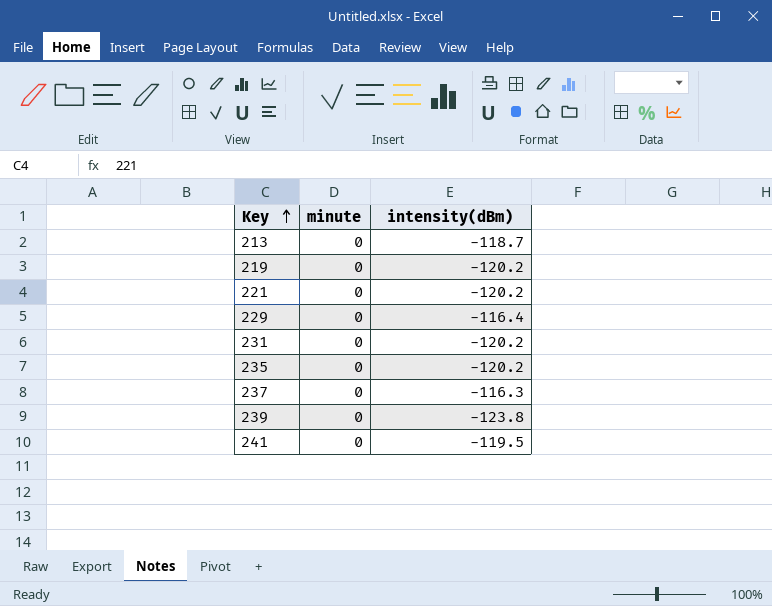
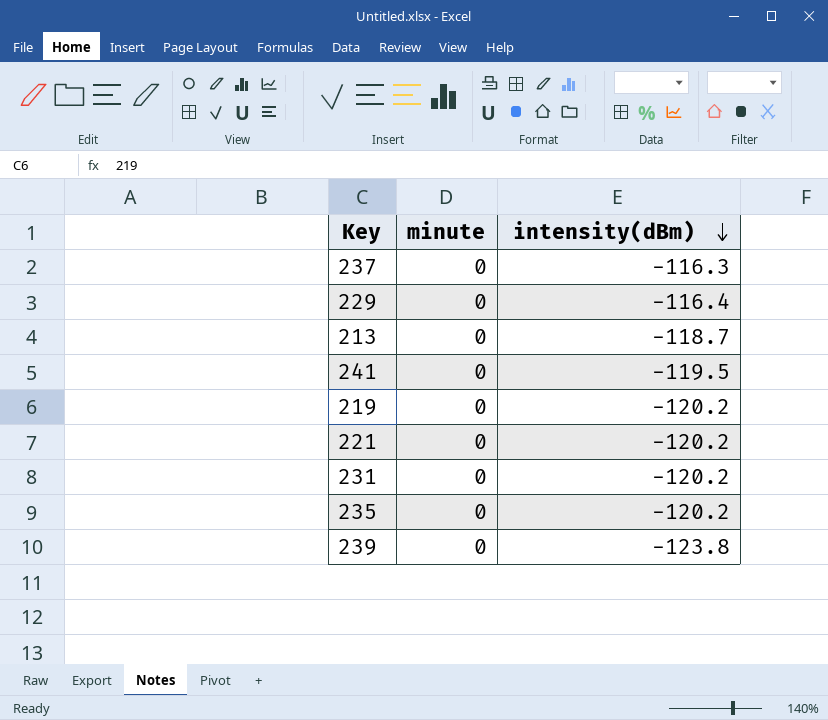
row order: Key ascending -> intensity(dBm) descending

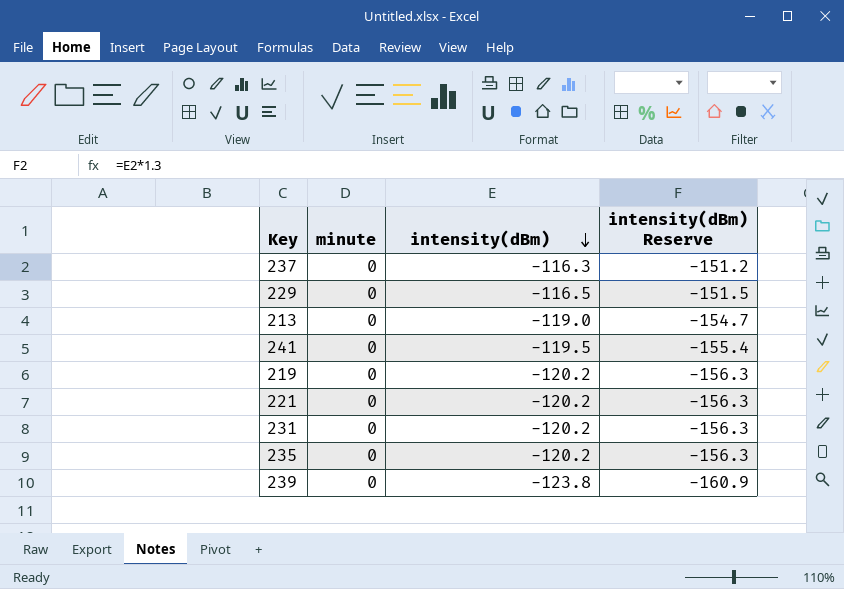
column intensity(dBm) Reserve | formula: none -> [intensity(dBm)] * 1.3
229 | intensity(dBm): -116.4 -> -116.5
213 | intensity(dBm): -118.7 -> -119.0

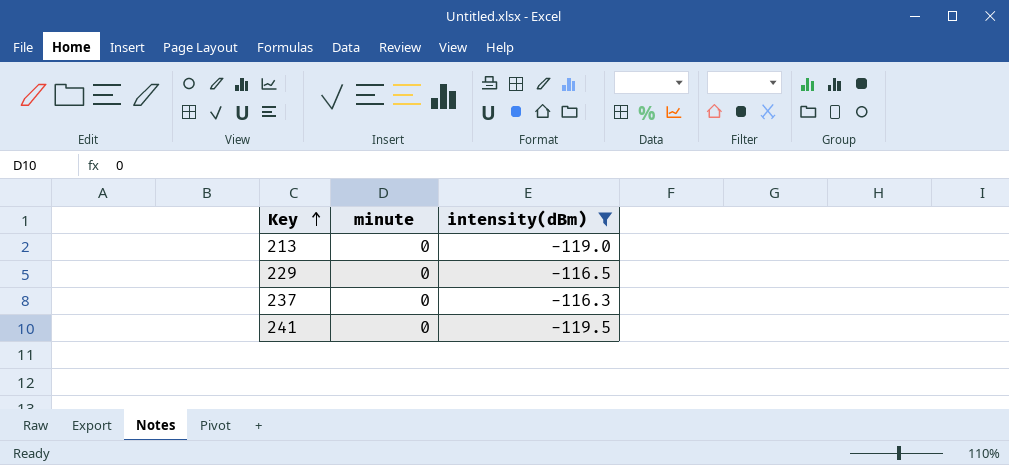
filter: none -> intensity(dBm) >= -119.5
row order: intensity(dBm) descending -> Key ascending
column intensity(dBm) Reserve | formula: [intensity(dBm)] * 1.3 -> none

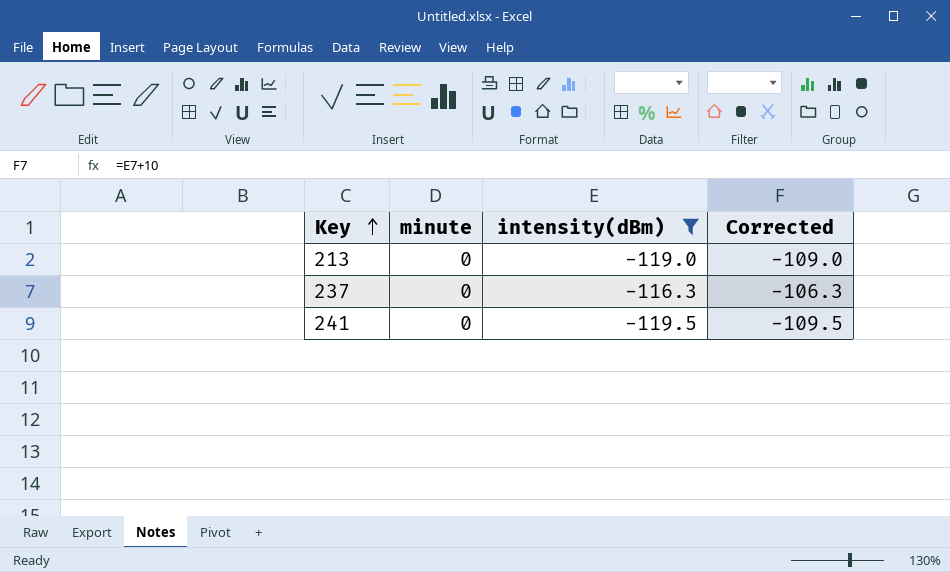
column Corrected | formula: none -> [intensity(dBm)] + 10
row 229: 0 | -116.5 -> none

